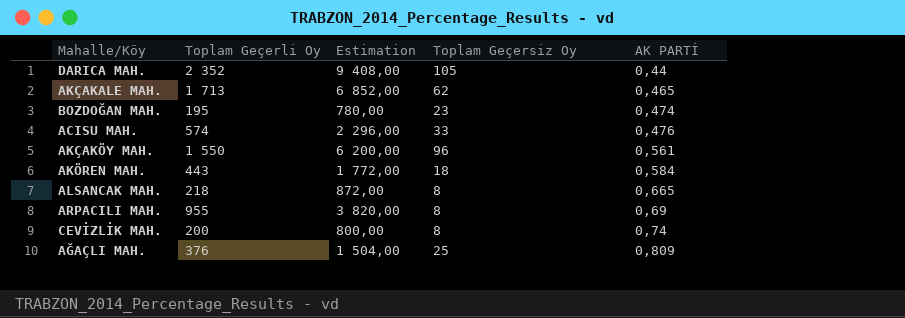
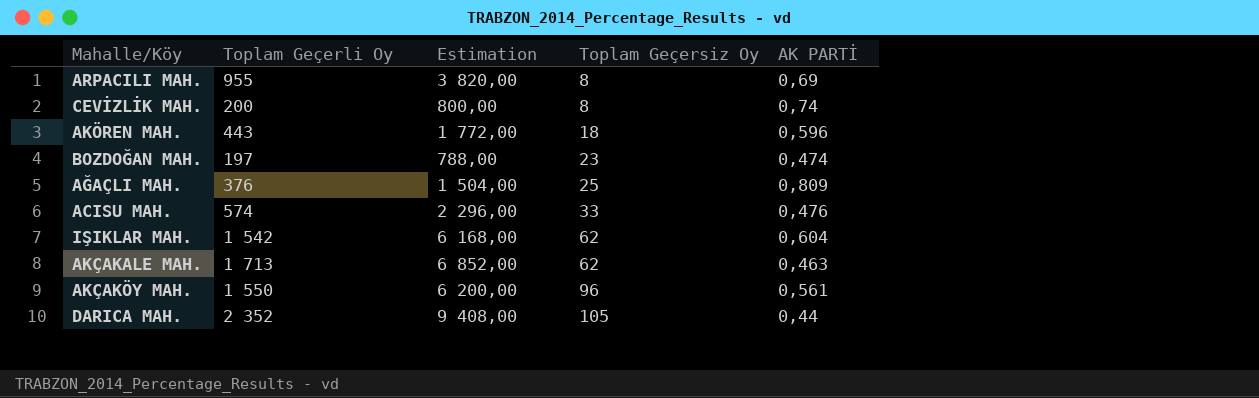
row order: AK PARTİ ascending -> Toplam Geçersiz Oy ascending
row ALSANCAK MAH.: 218 | 872,00 | 8 | 0,665 -> none
AKÖREN MAH. | AK PARTİ: 0,584 -> 0,596
BOZDOĞAN MAH. | Toplam Geçerli Oy: 195 -> 197
BOZDOĞAN MAH. | Estimation: 780,00 -> 788,00
row IŞIKLAR MAH.: none -> 1 542 | 6 168,00 | 62 | 0,604
AKÇAKALE MAH. | AK PARTİ: 0,465 -> 0,463

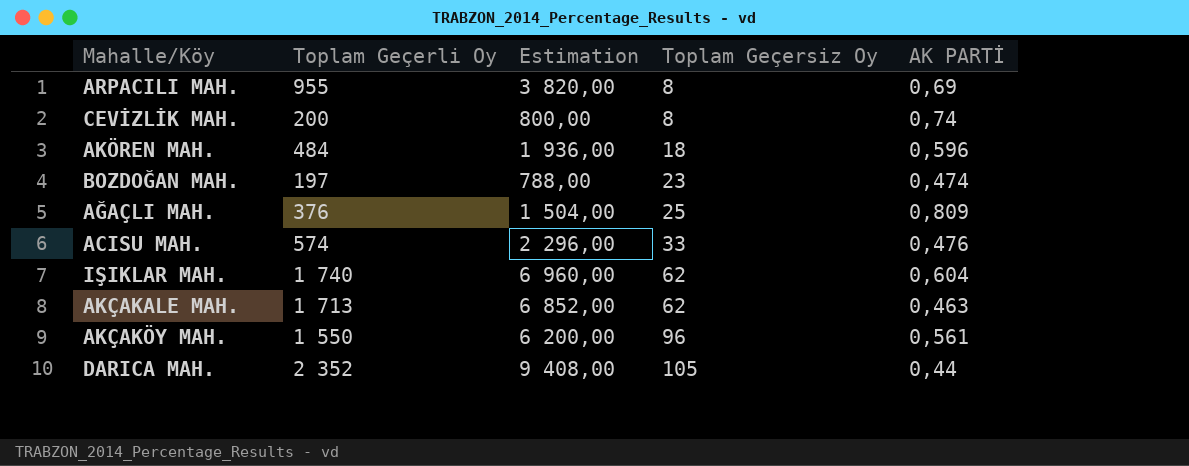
AKÖREN MAH. | Toplam Geçerli Oy: 443 -> 484
AKÖREN MAH. | Estimation: 1 772,00 -> 1 936,00
IŞIKLAR MAH. | Toplam Geçerli Oy: 1 542 -> 1 740
IŞIKLAR MAH. | Estimation: 6 168,00 -> 6 960,00

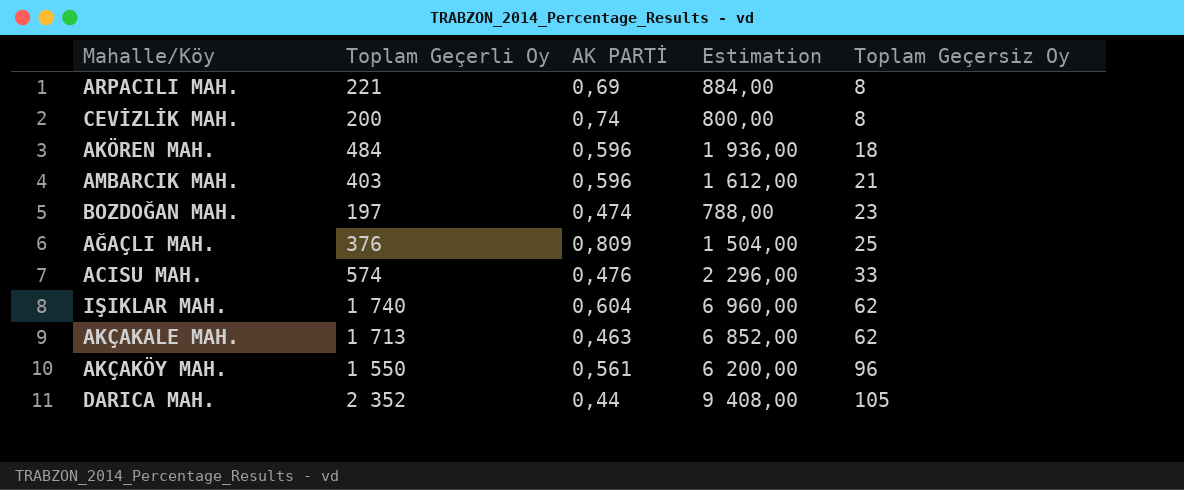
column AK PARTİ | position: 5 -> 3
ARPACILI MAH. | Toplam Geçerli Oy: 955 -> 221
ARPACILI MAH. | Estimation: 3 820,00 -> 884,00
row AMBARCIK MAH.: none -> 403 | 0,596 | 1 612,00 | 21

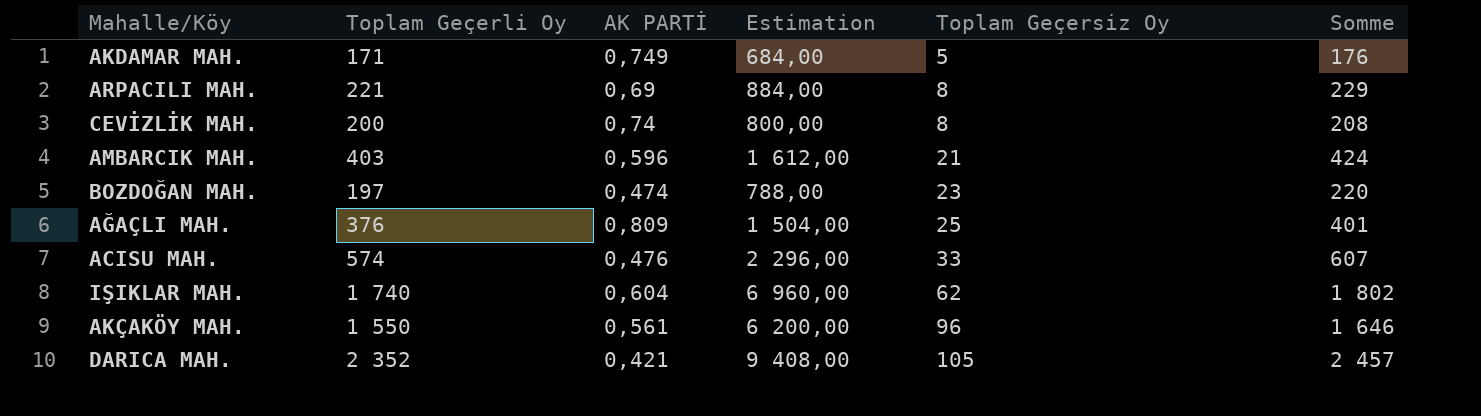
column Somme | formula: none -> [Toplam Geçerli Oy] + [Toplam Geçersiz Oy]
row AKÖREN MAH.: 484 | 0,596 | 1 936,00 | 18 -> none
row AKÇAKALE MAH.: 1 713 | 0,463 | 6 852,00 | 62 -> none
row AKDAMAR MAH.: none -> 171 | 0,749 | 684,00 | 5 | 176
DARICA MAH. | AK PARTİ: 0,44 -> 0,421

